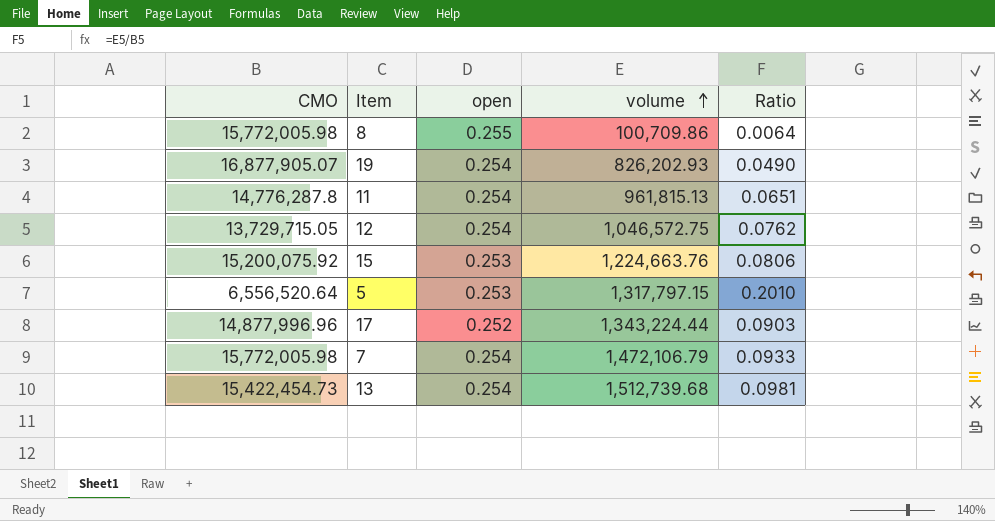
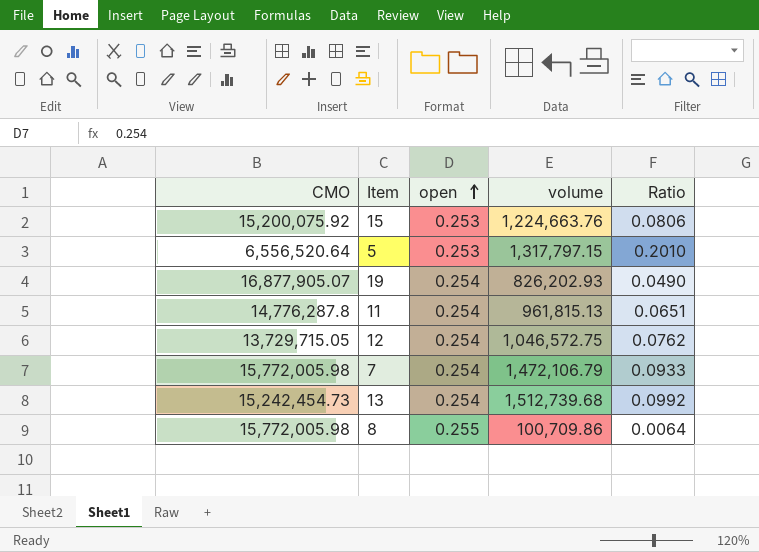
row order: volume ascending -> open ascending
row 17: 14,877,996.96 | 0.252 | 1,343,224.44 | 0.0903 -> none
13 | CMO: 15,422,454.73 -> 15,242,454.73
13 | Ratio: 0.0981 -> 0.0992

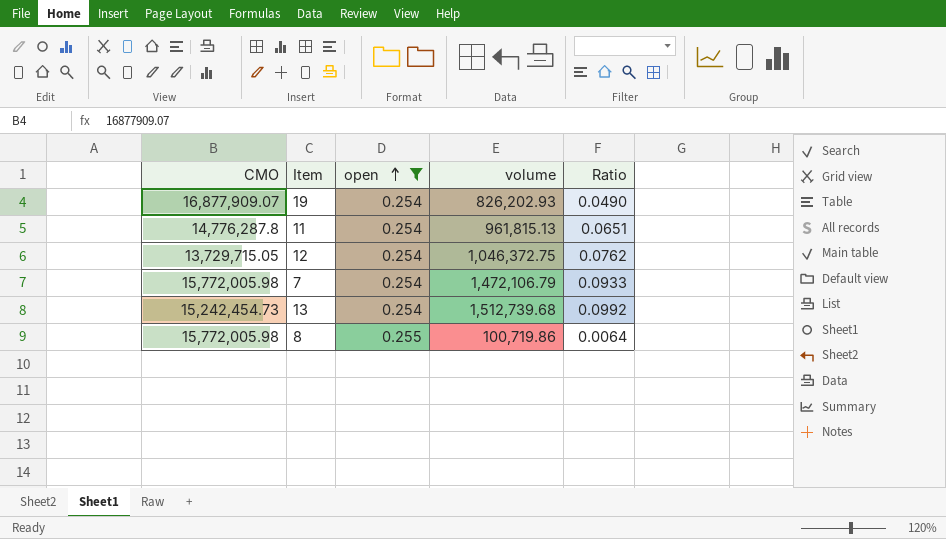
filter: none -> open != 0.253
19 | CMO: 16,877,905.07 -> 16,877,909.07
12 | volume: 1,046,572.75 -> 1,046,372.75
8 | volume: 100,709.86 -> 100,719.86

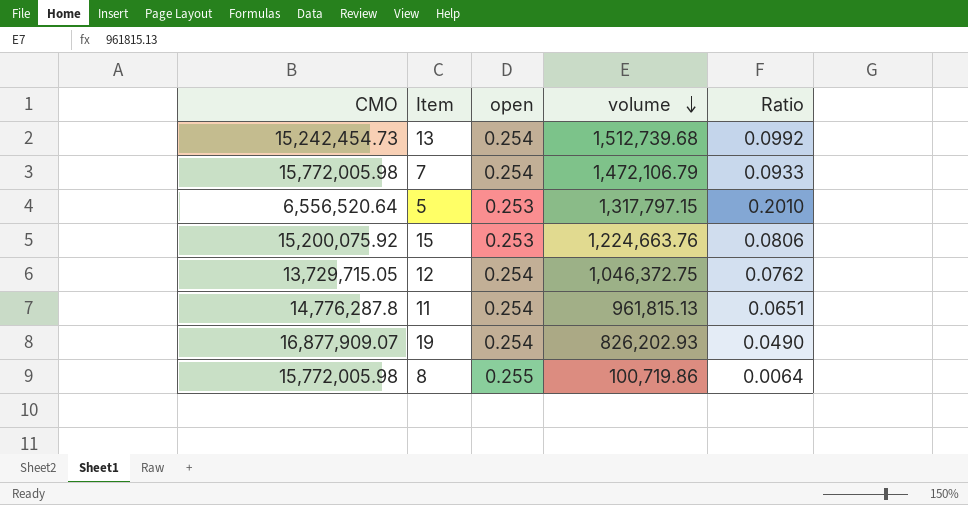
filter: open != 0.253 -> none
row order: open ascending -> volume descending

